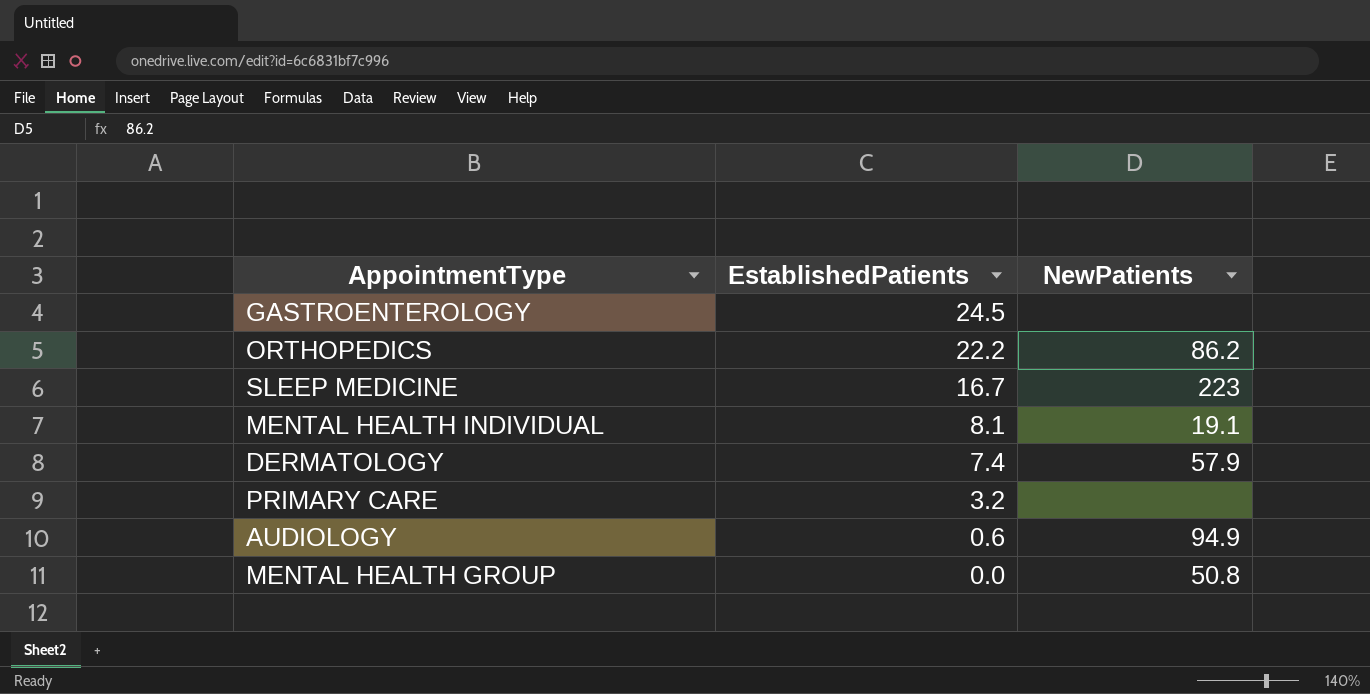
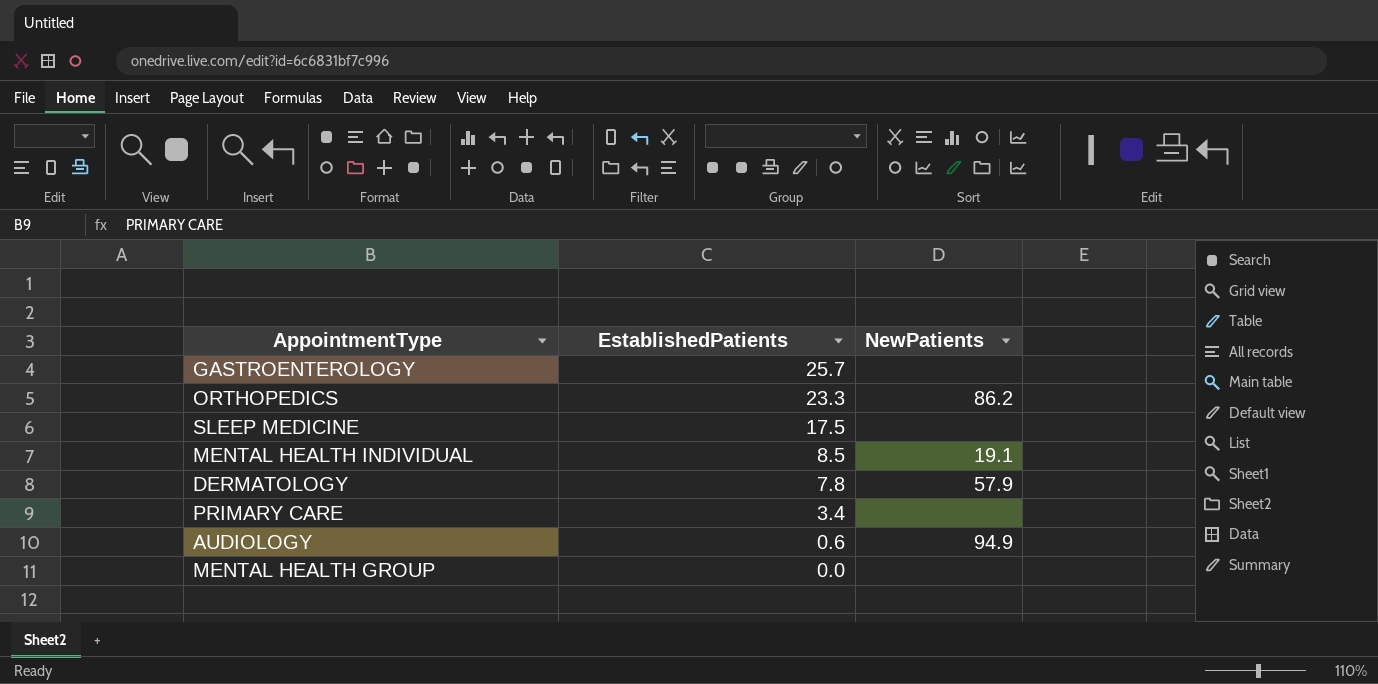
GASTROENTEROLOGY | EstablishedPatients: 24.5 -> 25.7
ORTHOPEDICS | EstablishedPatients: 22.2 -> 23.3
SLEEP MEDICINE | EstablishedPatients: 16.7 -> 17.5
SLEEP MEDICINE | NewPatients: 223 -> none
MENTAL HEALTH INDIVIDUAL | EstablishedPatients: 8.1 -> 8.5
DERMATOLOGY | EstablishedPatients: 7.4 -> 7.8
PRIMARY CARE | EstablishedPatients: 3.2 -> 3.4
MENTAL HEALTH GROUP | NewPatients: 50.8 -> none

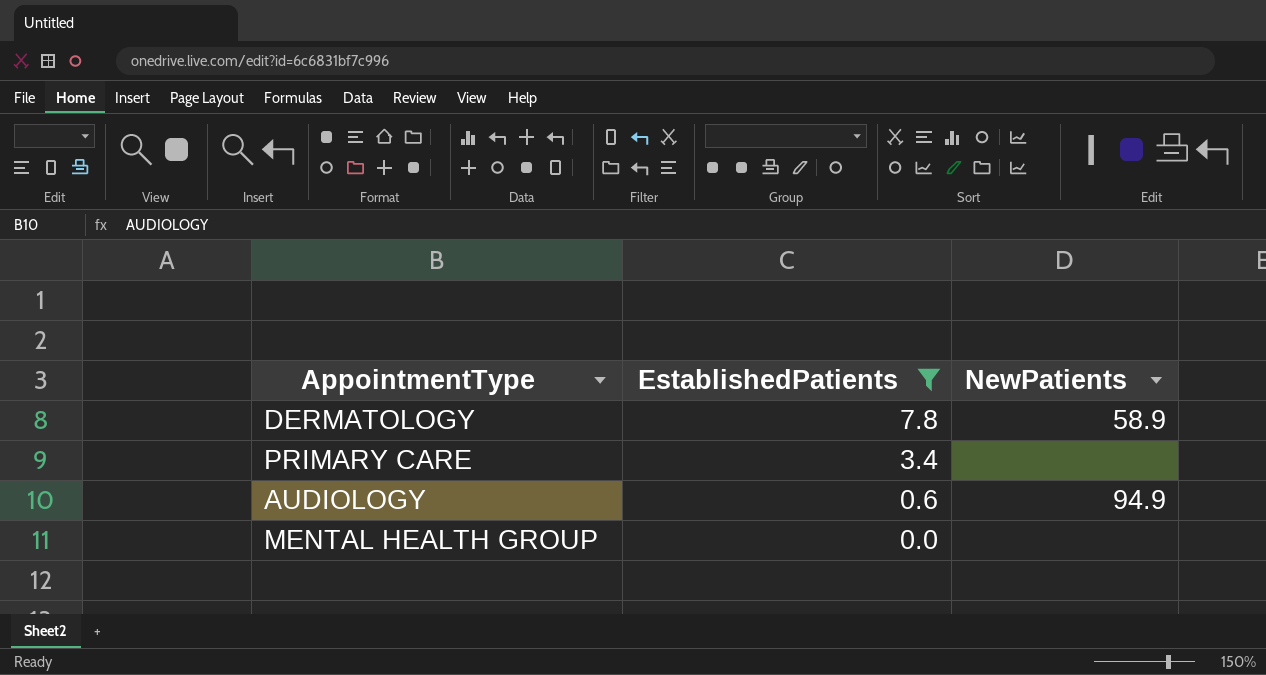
filter: none -> EstablishedPatients <= 7.8
DERMATOLOGY | NewPatients: 57.9 -> 58.9

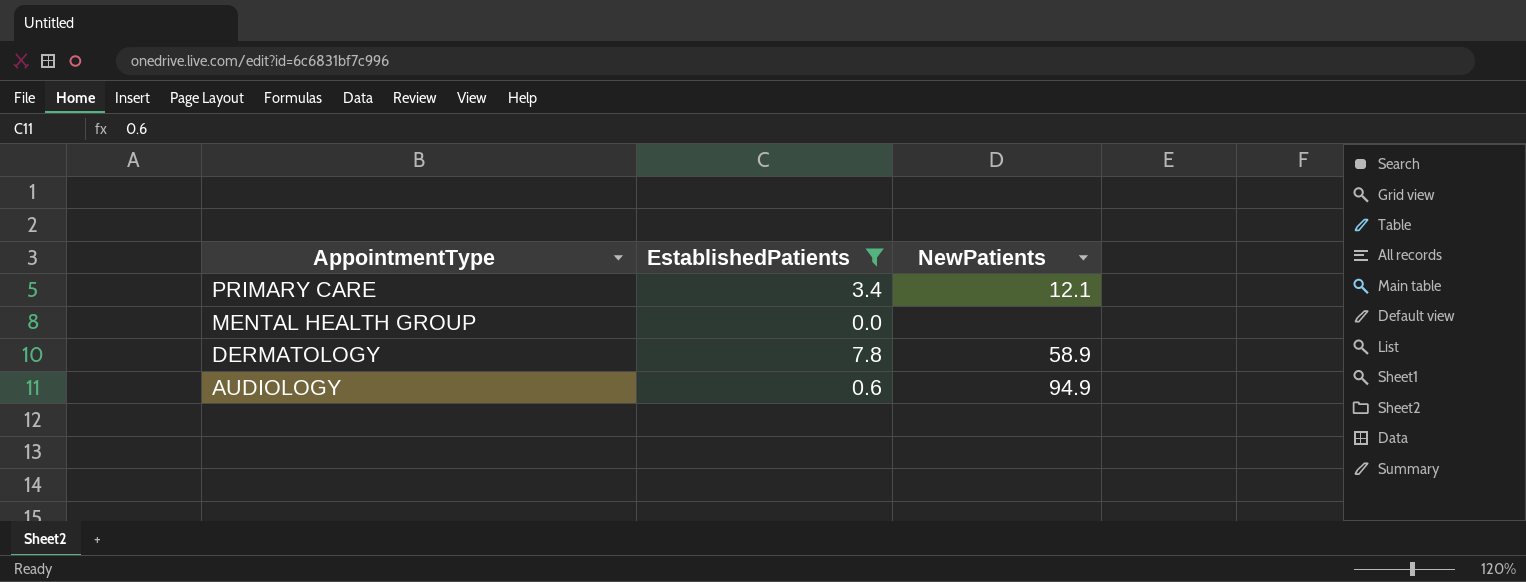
row order: EstablishedPatients descending -> AppointmentType descending
PRIMARY CARE | NewPatients: none -> 12.1

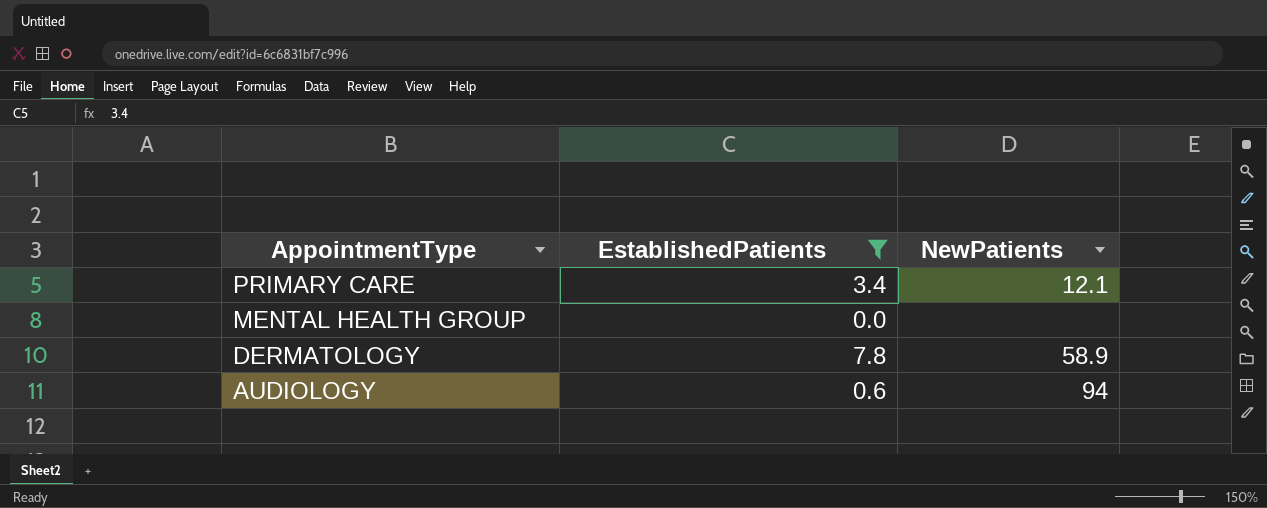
AUDIOLOGY | NewPatients: 94.9 -> 94

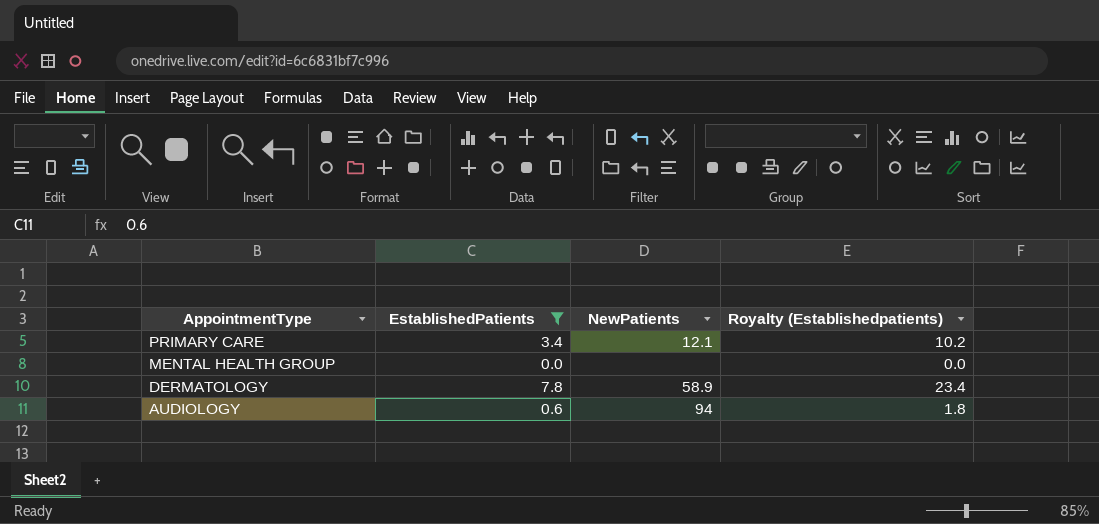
column Royalty (Establishedpatients) | formula: none -> [EstablishedPatients] * 3

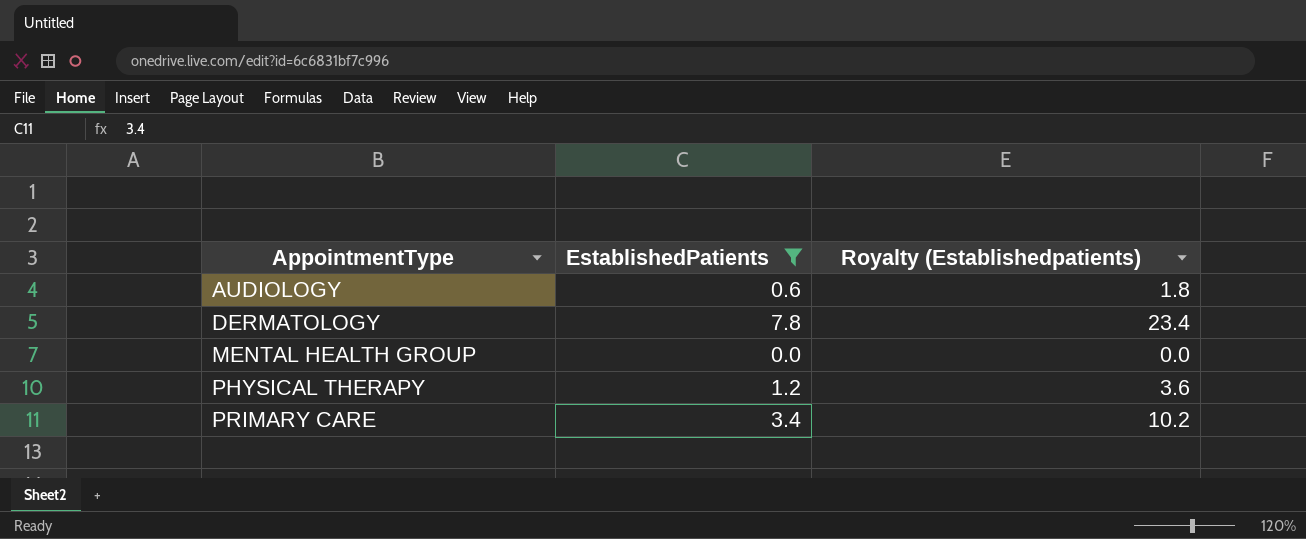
row order: AppointmentType descending -> AppointmentType ascending
column NewPatients | position: 3 -> none
row PHYSICAL THERAPY: none -> 1.2 | 3.6

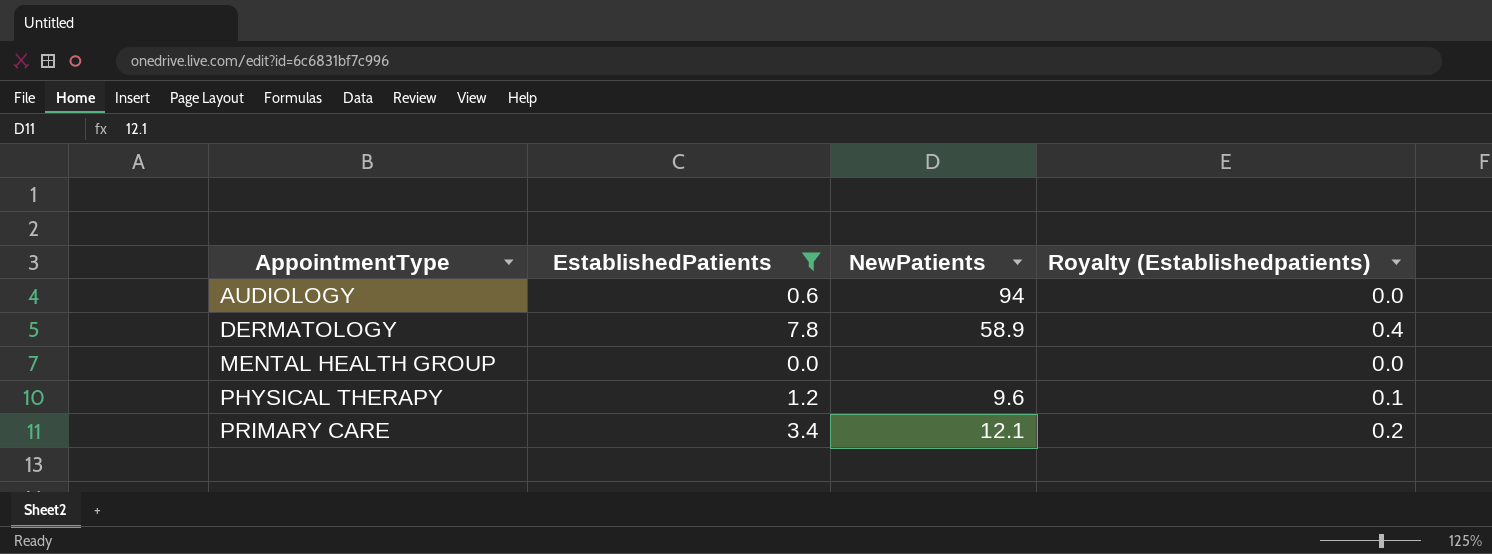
column NewPatients | position: none -> 3
column Royalty (Establishedpatients) | formula: [EstablishedPatients] * 3 -> [EstablishedPatients] * 0.05

